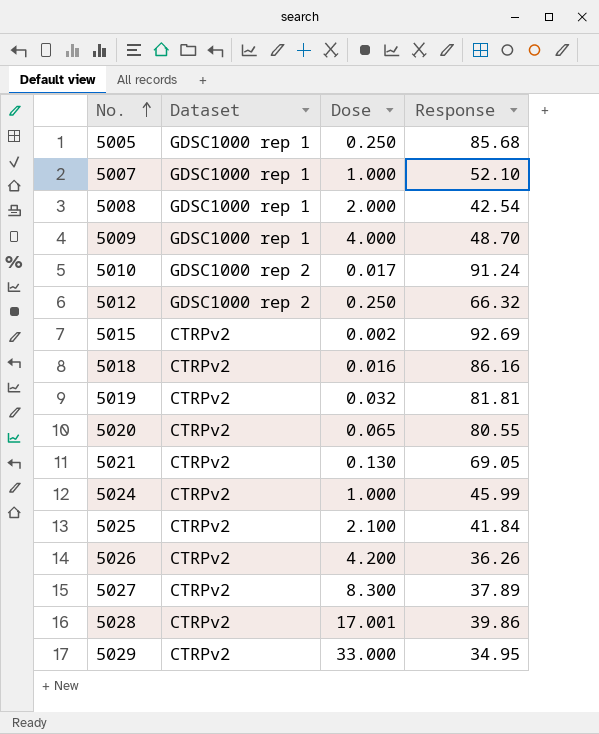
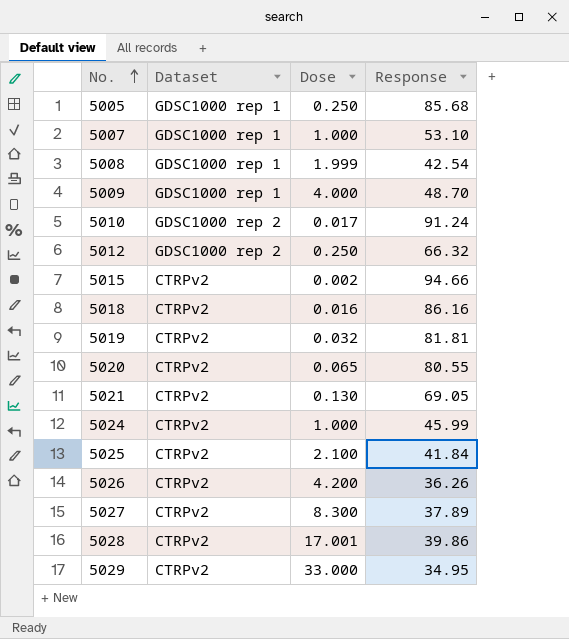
5007 | Response: 52.10 -> 53.10
5008 | Dose: 2.000 -> 1.999
5015 | Response: 92.69 -> 94.66

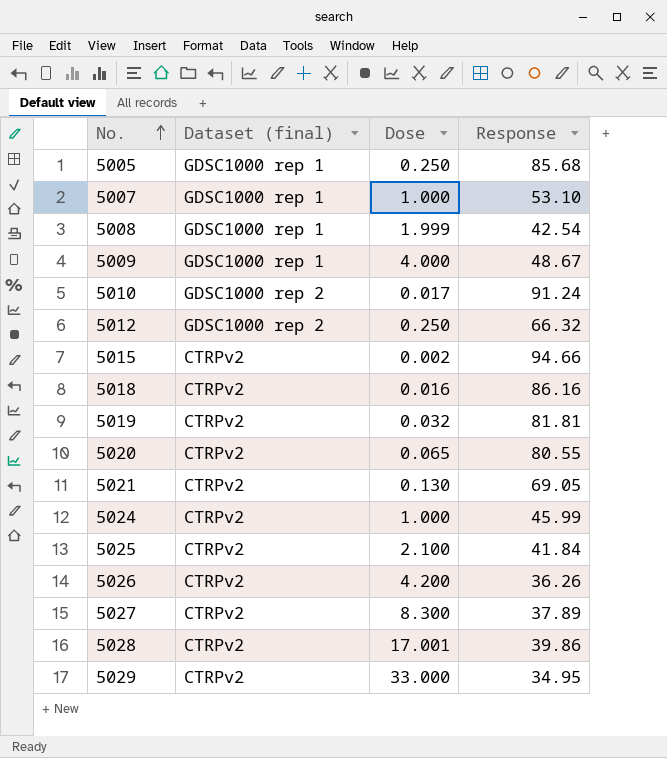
column name: Dataset -> Dataset (final)
5009 | Response: 48.70 -> 48.67

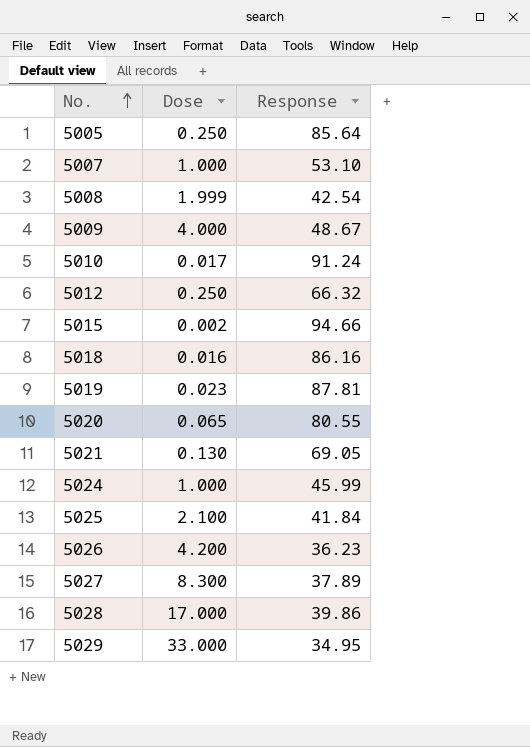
column Dataset (final) | position: 2 -> none
5005 | Response: 85.68 -> 85.64
5019 | Dose: 0.032 -> 0.023
5019 | Response: 81.81 -> 87.81
5026 | Response: 36.26 -> 36.23
5028 | Dose: 17.001 -> 17.000

